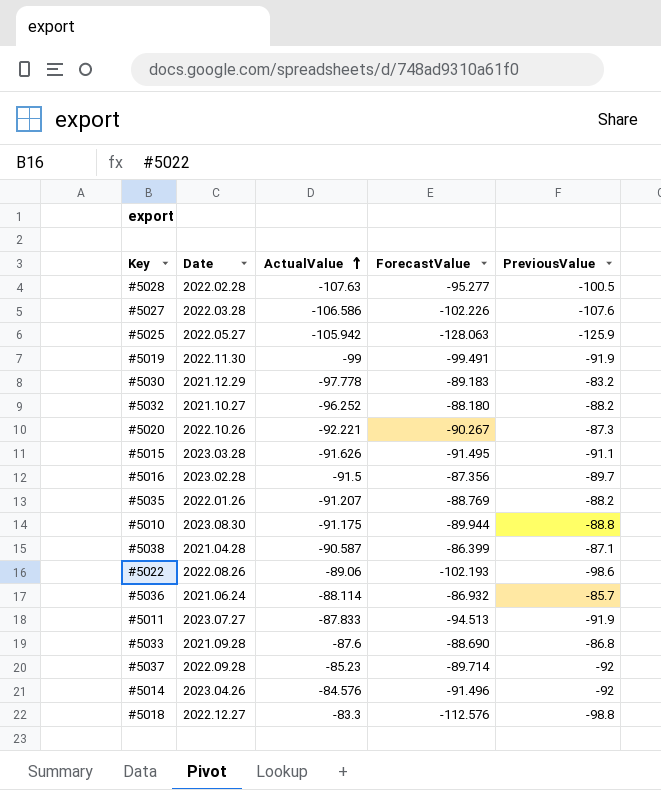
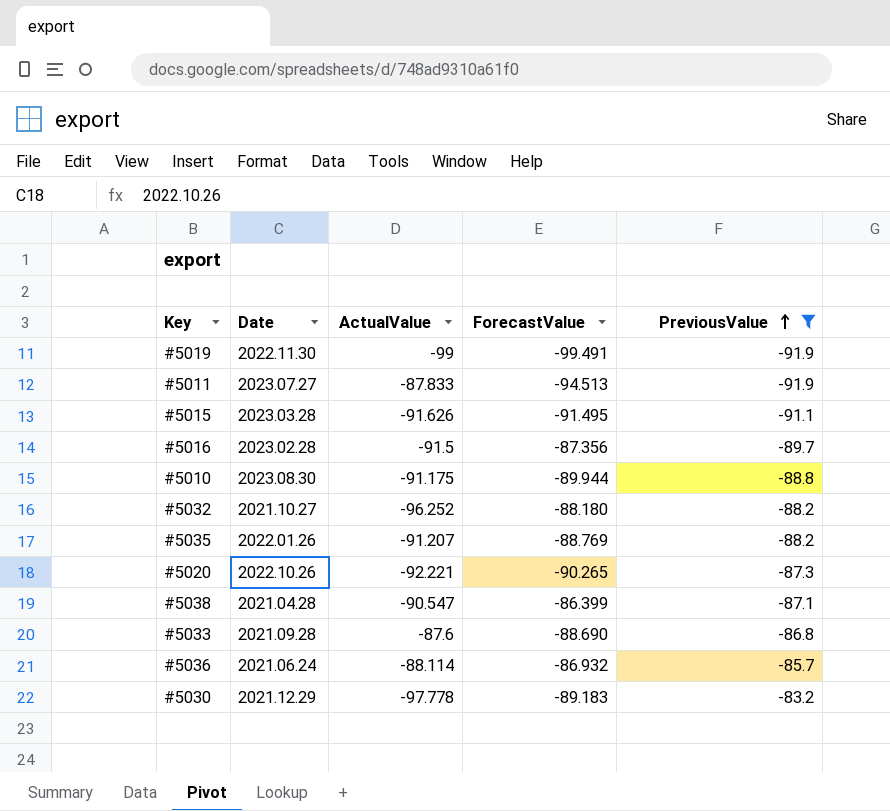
filter: none -> PreviousValue >= -91.9
row order: ActualValue ascending -> PreviousValue ascending
#5020 | ForecastValue: -90.267 -> -90.265
#5038 | ActualValue: -90.587 -> -90.547

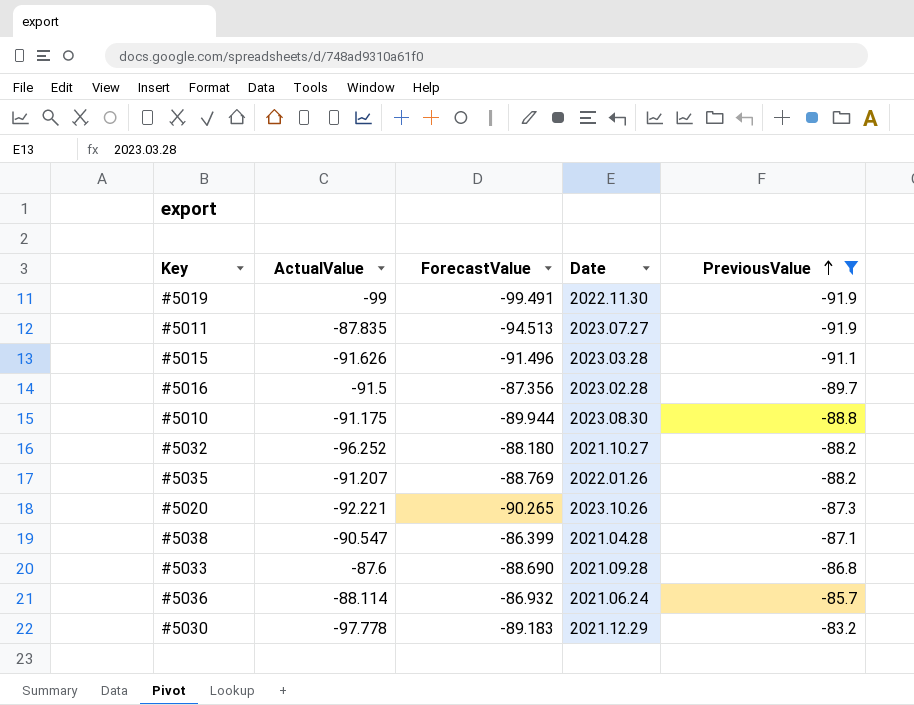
column Date | position: 2 -> 4
#5011 | ActualValue: -87.833 -> -87.835
#5015 | ForecastValue: -91.495 -> -91.496
#5020 | Date: 2022.10.26 -> 2023.10.26

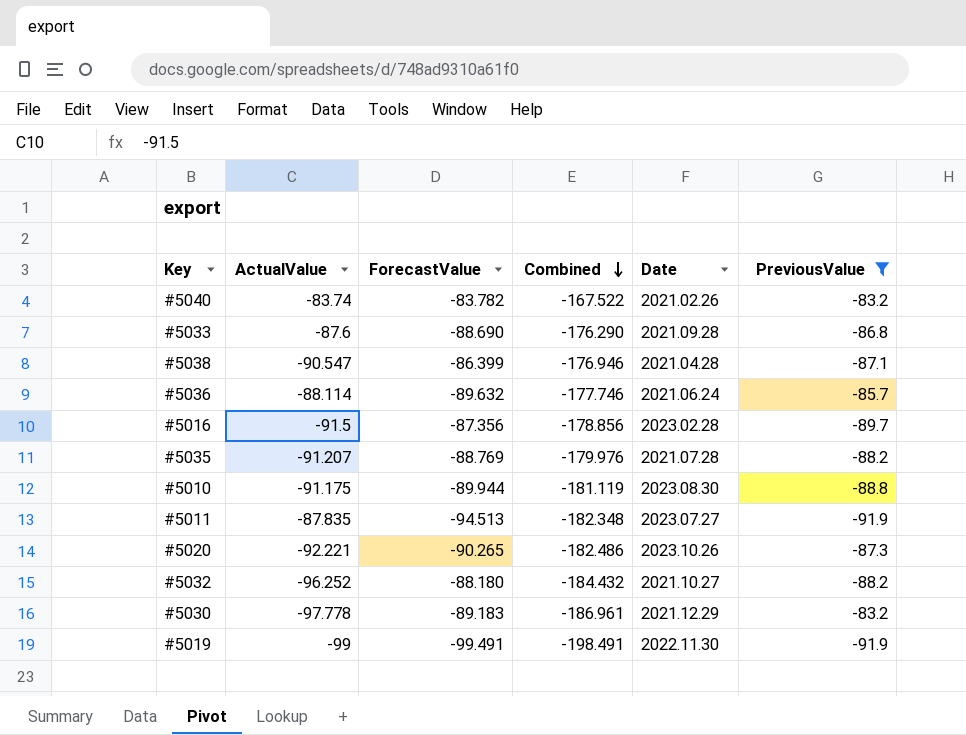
row order: PreviousValue ascending -> Combined descending
column Combined | formula: none -> [ActualValue] + [ForecastValue]
row #5015: -91.626 | -91.496 | 2023.03.28 | -91.1 -> none
row #5040: none -> -83.74 | -83.782 | -167.522 | 2021.02.26 | -83.2
#5036 | ForecastValue: -86.932 -> -89.632
#5035 | Date: 2022.01.26 -> 2021.07.28

